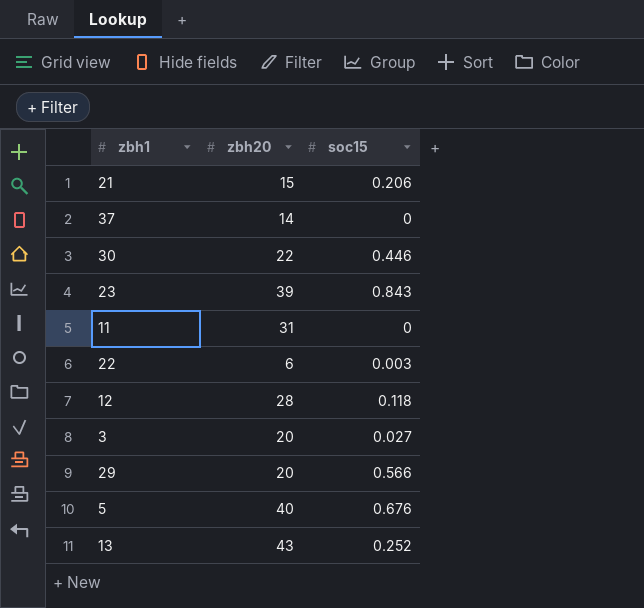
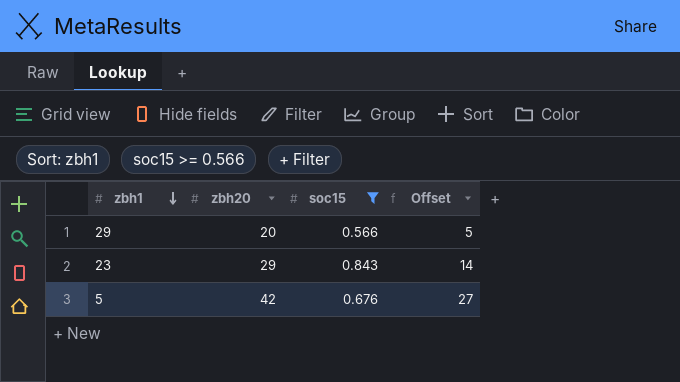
filter: none -> soc15 >= 0.566
row order: none -> zbh1 descending
column Offset | formula: none -> [zbh20] - 15
23 | zbh20: 39 -> 29
5 | zbh20: 40 -> 42

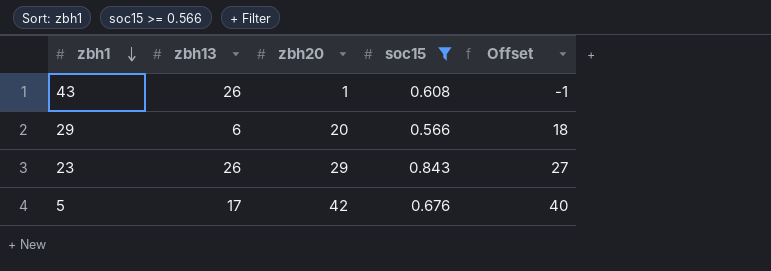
column zbh13 | position: none -> 2
column Offset | formula: [zbh20] - 15 -> [zbh20] - 2
row 43: none -> 26 | 1 | 0.608 | -1

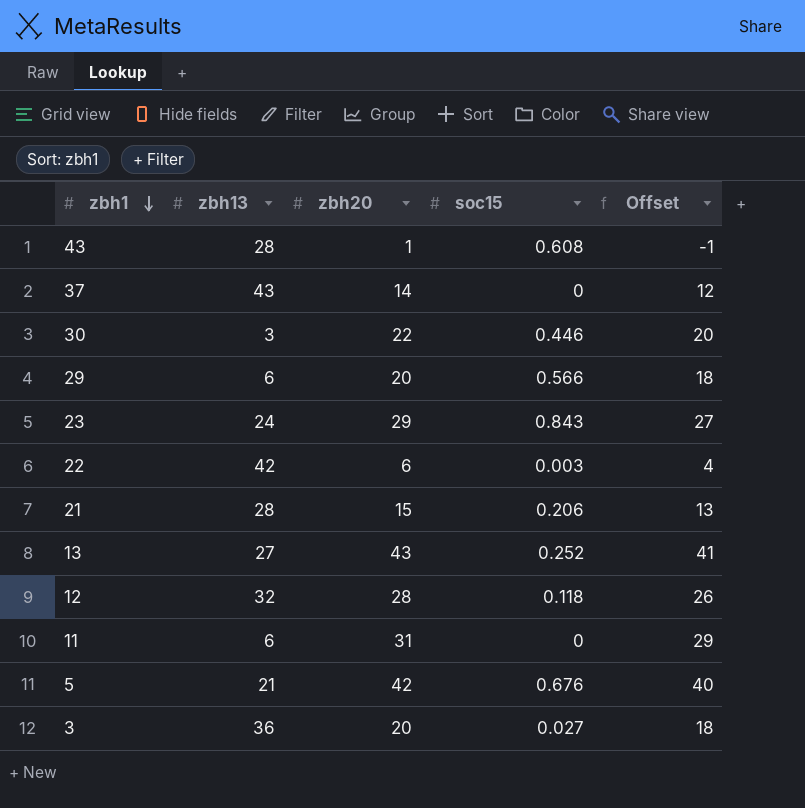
filter: soc15 >= 0.566 -> none
43 | zbh13: 26 -> 28
23 | zbh13: 26 -> 24
5 | zbh13: 17 -> 21

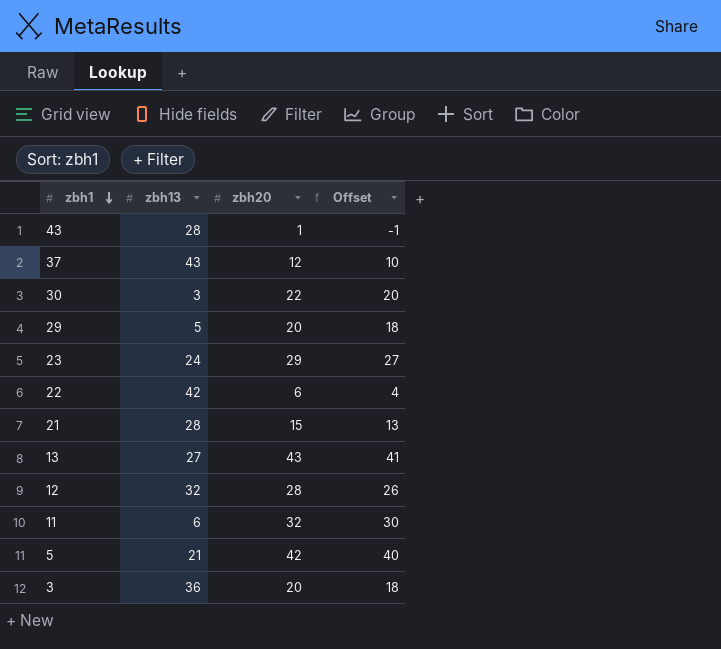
column soc15 | position: 4 -> none
37 | zbh20: 14 -> 12
37 | Offset: 12 -> 10
29 | zbh13: 6 -> 5
11 | zbh20: 31 -> 32
11 | Offset: 29 -> 30

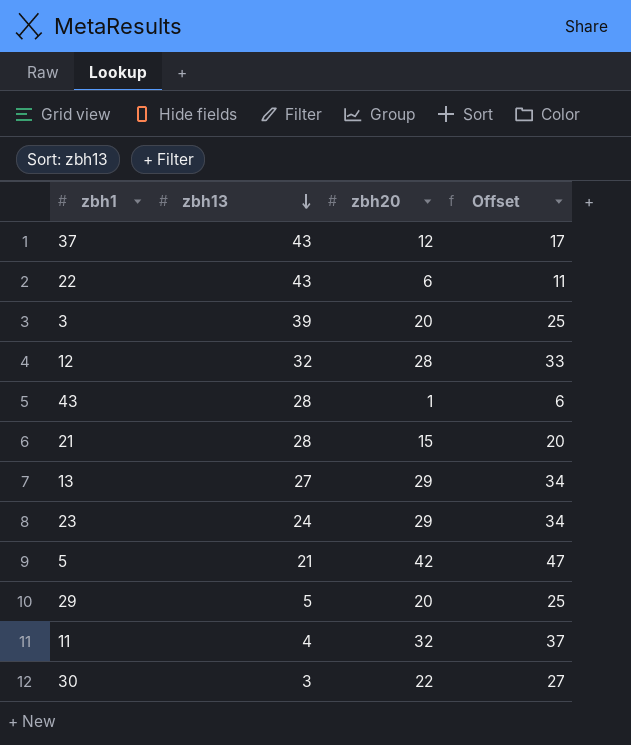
row order: zbh1 descending -> zbh13 descending
column Offset | formula: [zbh20] - 2 -> [zbh20] + 5
22 | zbh13: 42 -> 43
3 | zbh13: 36 -> 39
13 | zbh20: 43 -> 29
11 | zbh13: 6 -> 4

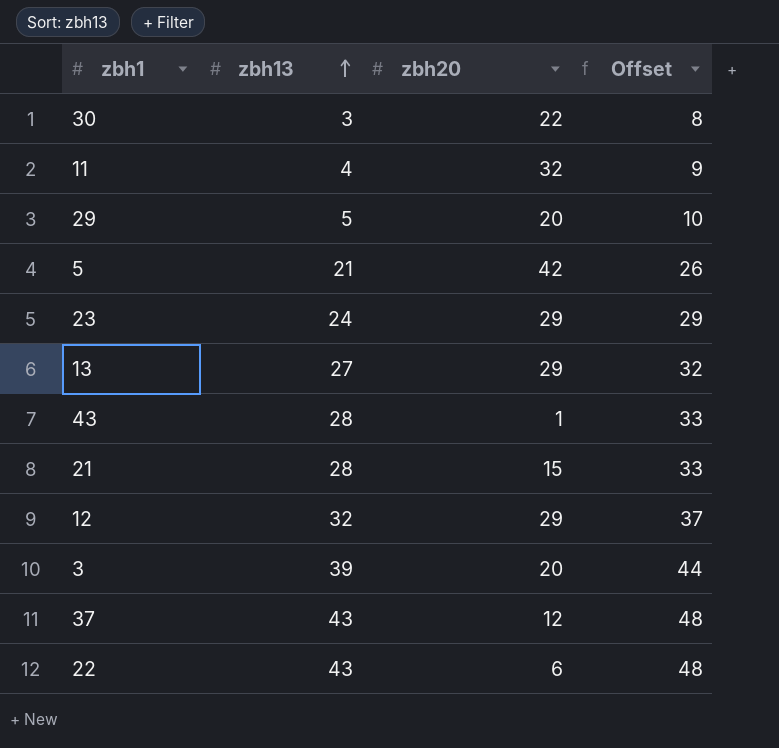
row order: zbh13 descending -> zbh13 ascending
column Offset | formula: [zbh20] + 5 -> [zbh13] + 5
12 | zbh20: 28 -> 29

